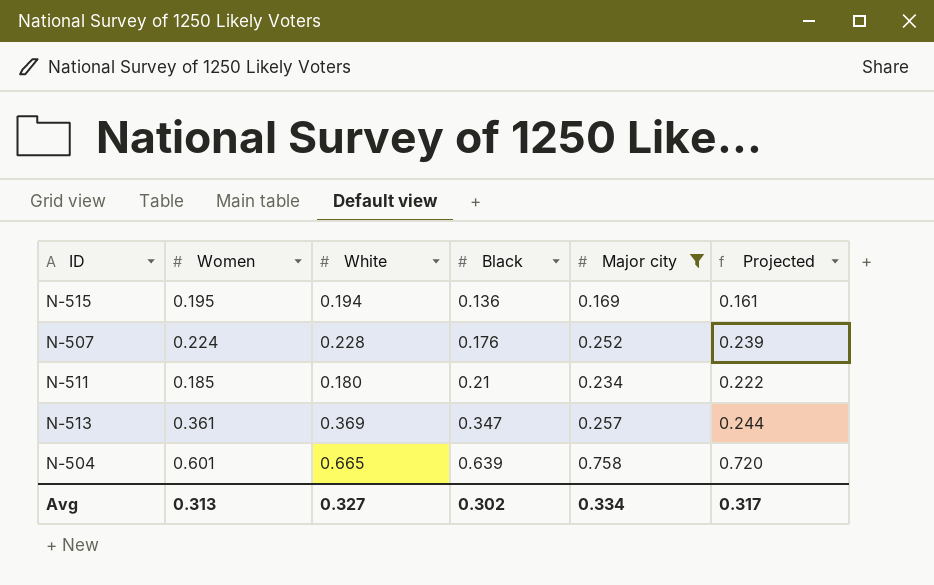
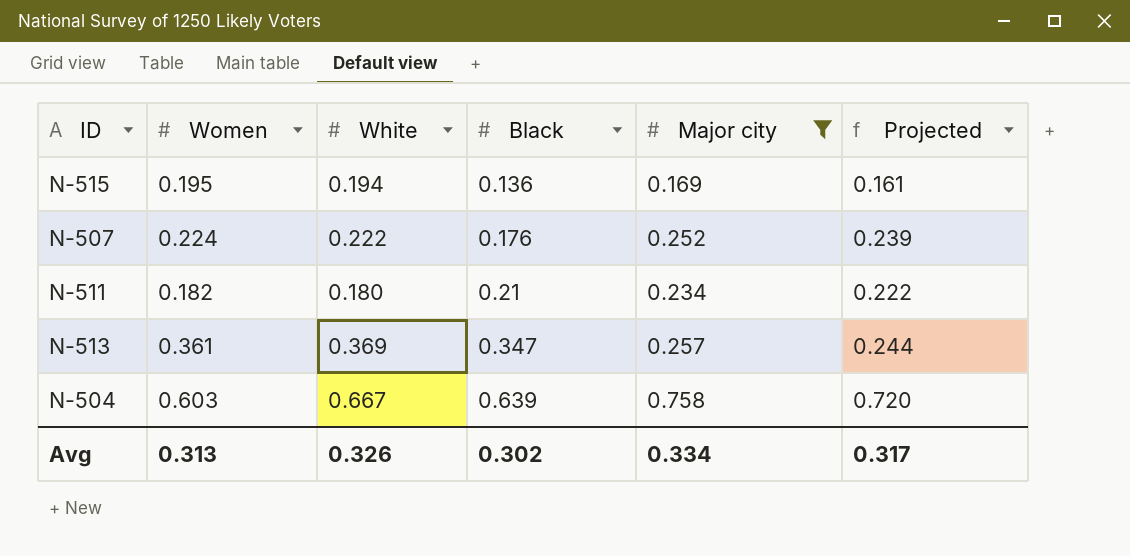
N-507 | White: 0.228 -> 0.222
N-511 | Women: 0.185 -> 0.182
N-504 | Women: 0.601 -> 0.603
N-504 | White: 0.665 -> 0.667
Avg | White: 0.327 -> 0.326

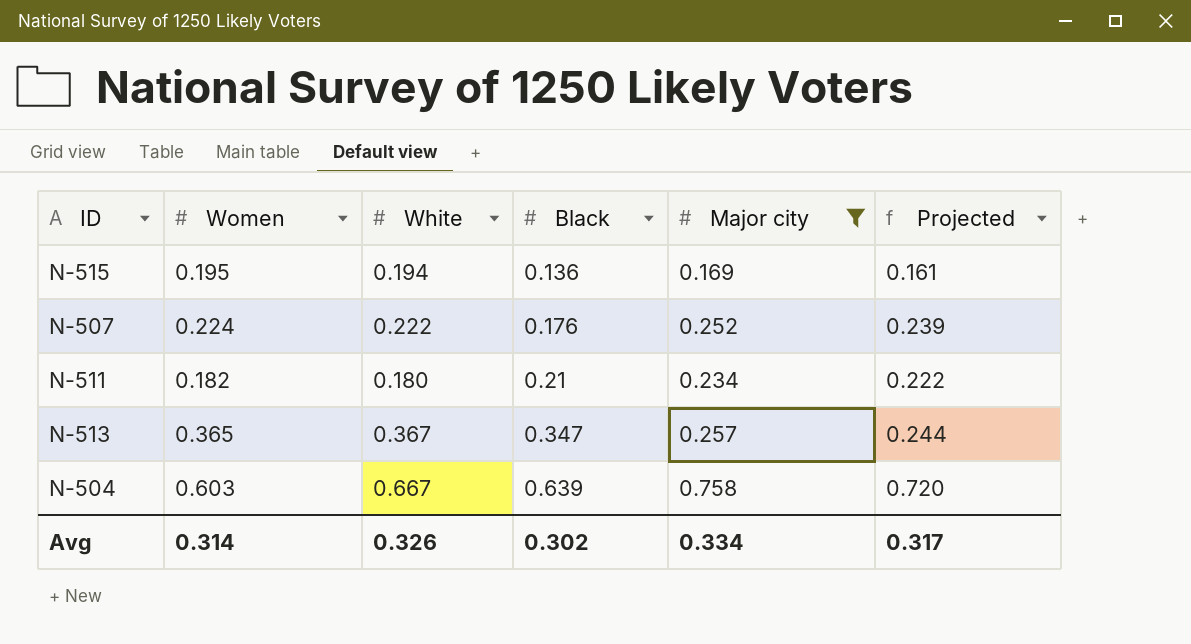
N-513 | Women: 0.361 -> 0.365
N-513 | White: 0.369 -> 0.367
Avg | Women: 0.313 -> 0.314

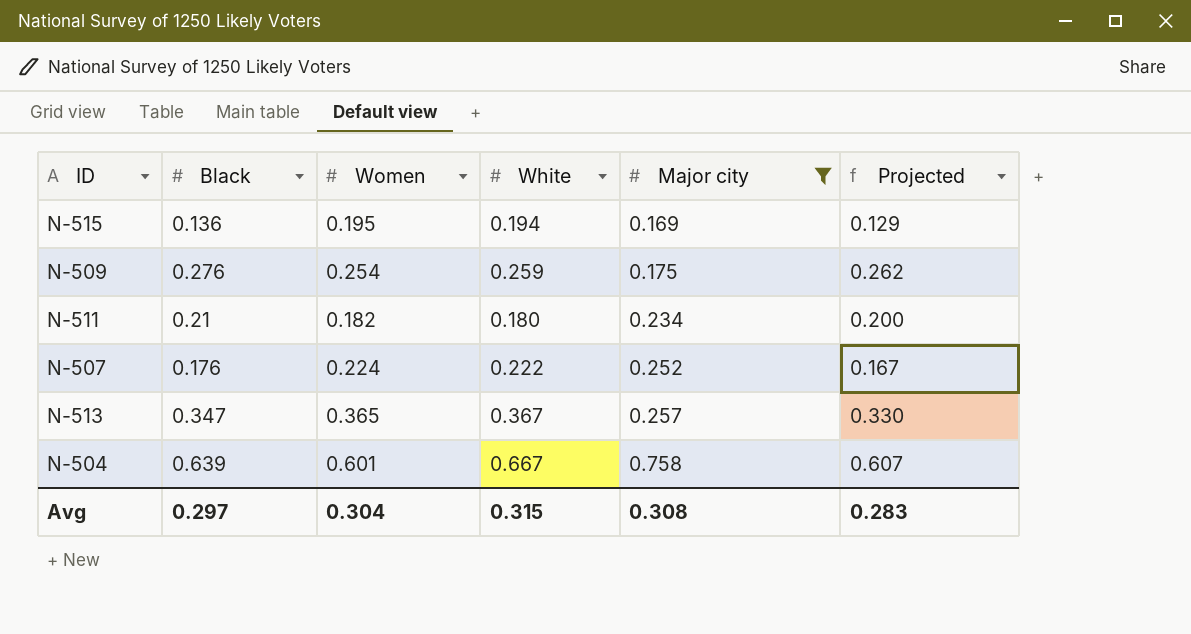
row order: Black ascending -> Major city ascending
column Black | position: 4 -> 2
column Projected | formula: [Major city] * 0.95 -> [Black] * 0.95
row N-509: none -> 0.276 | 0.254 | 0.259 | 0.175 | 0.262
N-504 | Women: 0.603 -> 0.601
Avg | Black: 0.302 -> 0.297
Avg | Women: 0.314 -> 0.304
Avg | White: 0.326 -> 0.315
Avg | Major city: 0.334 -> 0.308
Avg | Projected: 0.317 -> 0.283

